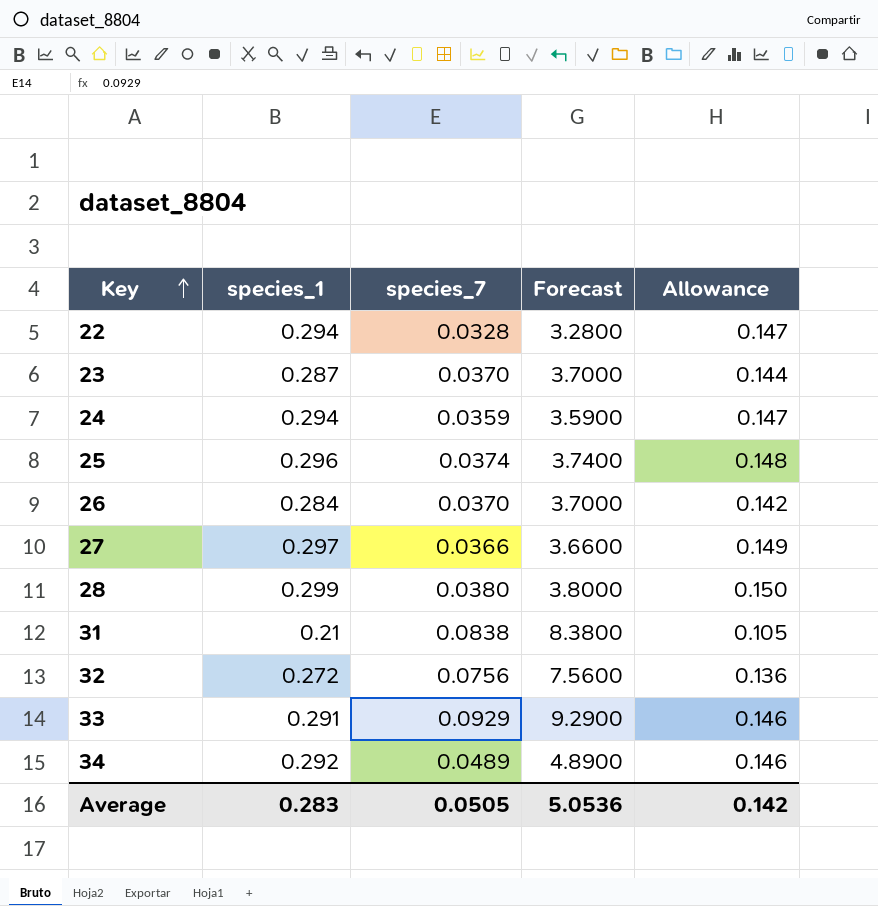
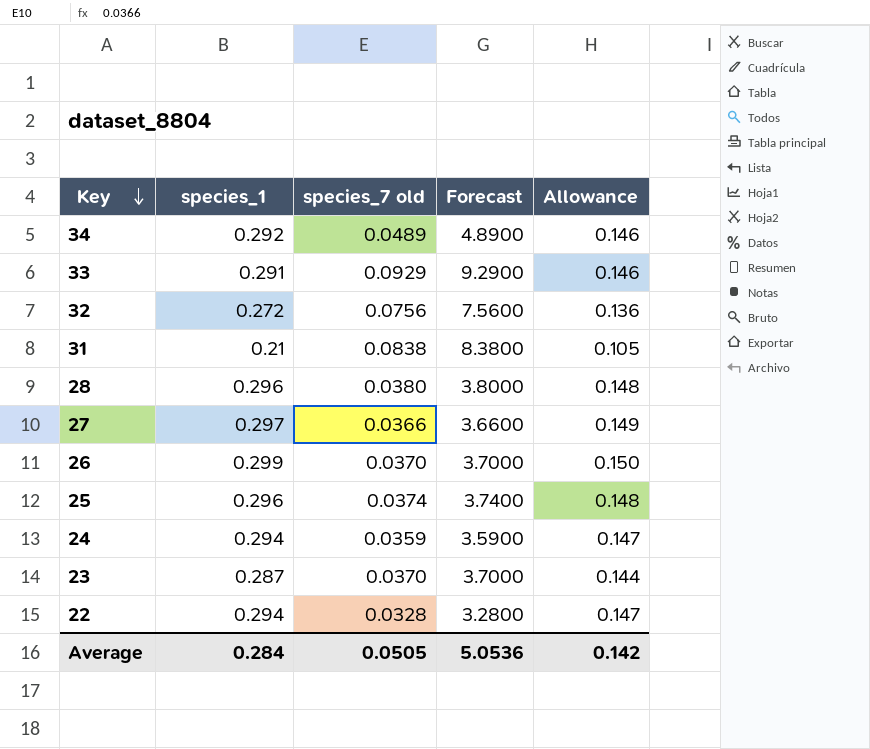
row order: Key ascending -> Key descending
column name: species_7 -> species_7 old
28 | species_1: 0.299 -> 0.296
28 | Allowance: 0.150 -> 0.148
26 | species_1: 0.284 -> 0.299
26 | Allowance: 0.142 -> 0.150
Average | species_1: 0.283 -> 0.284

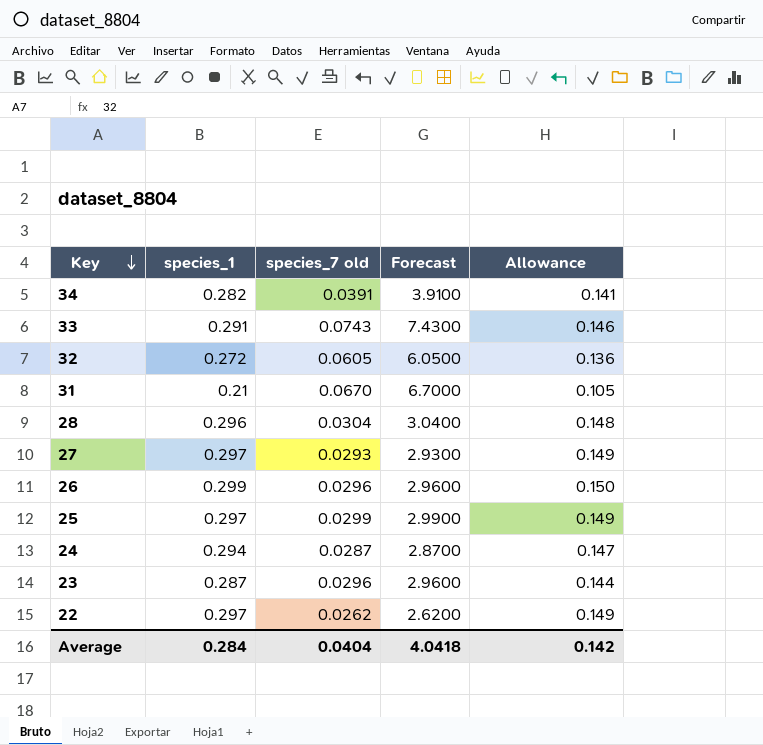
34 | species_1: 0.292 -> 0.282
34 | species_7 old: 0.0489 -> 0.0391
34 | Forecast: 4.8900 -> 3.9100
34 | Allowance: 0.146 -> 0.141
33 | species_7 old: 0.0929 -> 0.0743
33 | Forecast: 9.2900 -> 7.4300
32 | species_7 old: 0.0756 -> 0.0605
32 | Forecast: 7.5600 -> 6.0500
31 | species_7 old: 0.0838 -> 0.0670
31 | Forecast: 8.3800 -> 6.7000
28 | species_7 old: 0.0380 -> 0.0304
28 | Forecast: 3.8000 -> 3.0400
27 | species_7 old: 0.0366 -> 0.0293
27 | Forecast: 3.6600 -> 2.9300
26 | species_7 old: 0.0370 -> 0.0296
26 | Forecast: 3.7000 -> 2.9600
25 | species_1: 0.296 -> 0.297
25 | species_7 old: 0.0374 -> 0.0299
25 | Forecast: 3.7400 -> 2.9900
25 | Allowance: 0.148 -> 0.149
24 | species_7 old: 0.0359 -> 0.0287
24 | Forecast: 3.5900 -> 2.8700
23 | species_7 old: 0.0370 -> 0.0296
23 | Forecast: 3.7000 -> 2.9600
22 | species_1: 0.294 -> 0.297
22 | species_7 old: 0.0328 -> 0.0262
22 | Forecast: 3.2800 -> 2.6200
22 | Allowance: 0.147 -> 0.149
Average | species_7 old: 0.0505 -> 0.0404
Average | Forecast: 5.0536 -> 4.0418

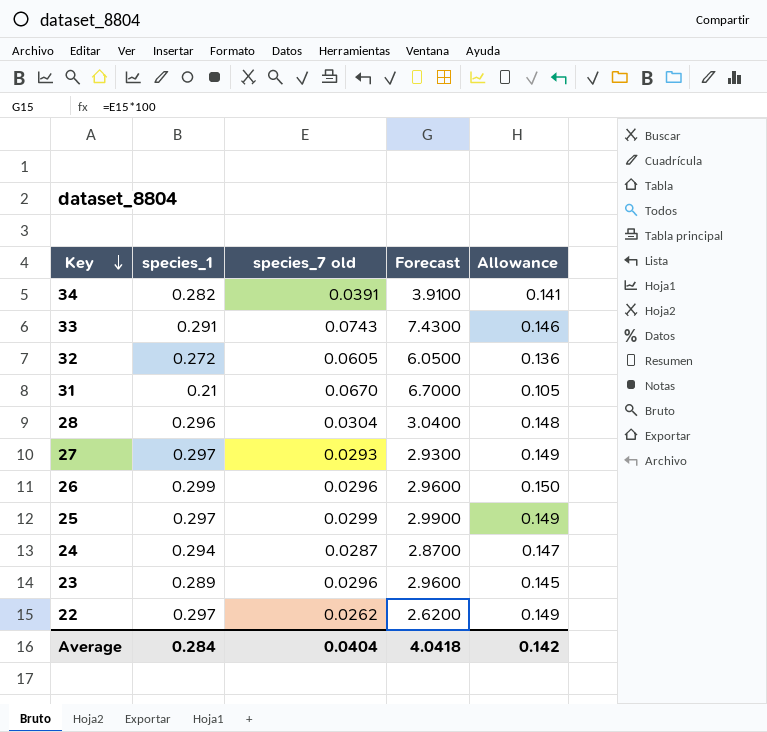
23 | species_1: 0.287 -> 0.289
23 | Allowance: 0.144 -> 0.145

